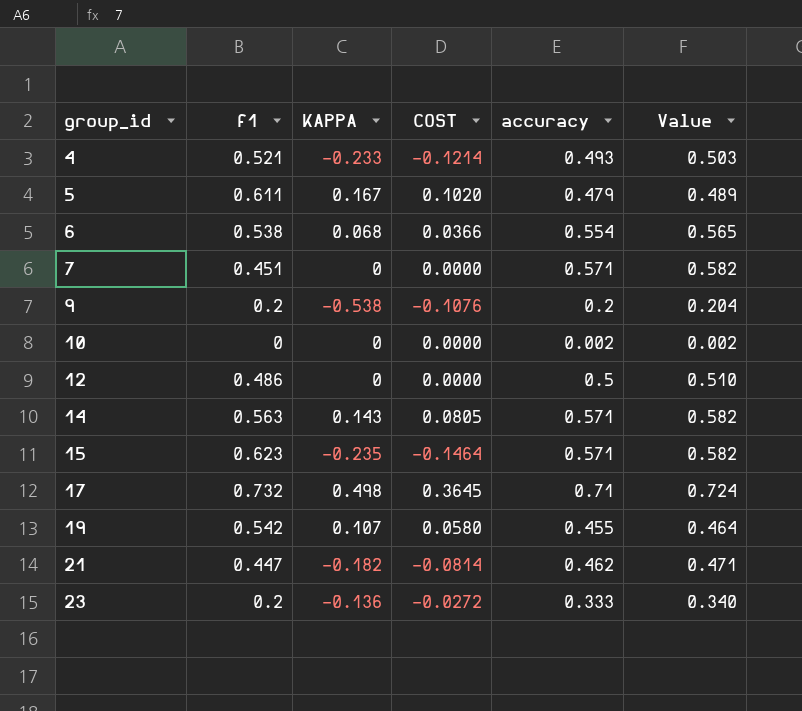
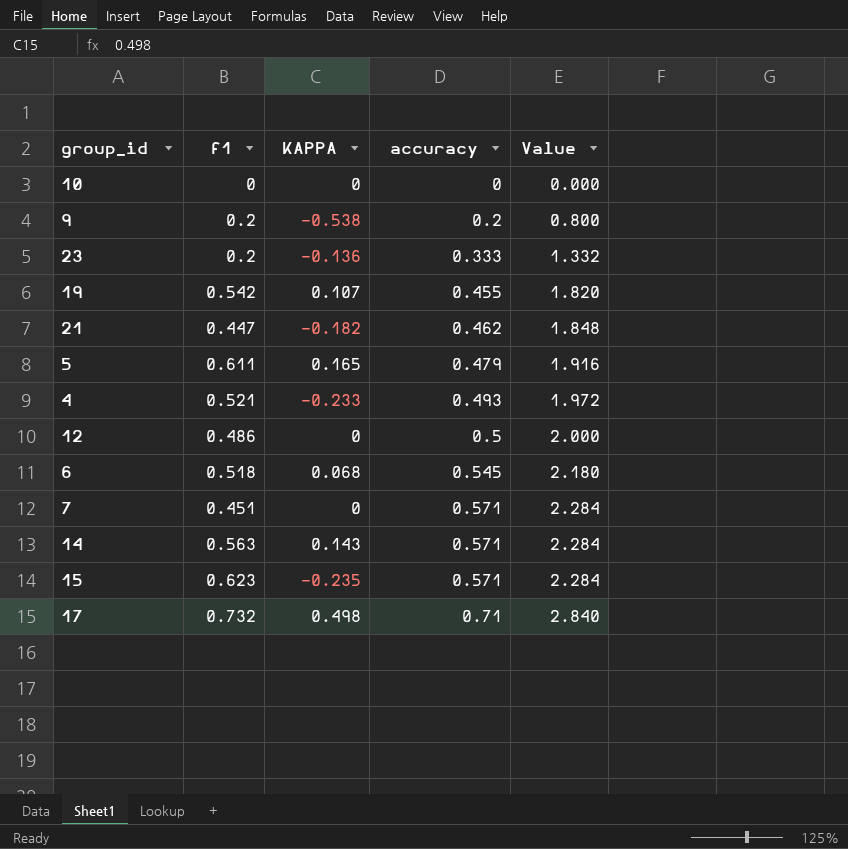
row order: group_id ascending -> accuracy ascending
column COST | formula: [f1] * [KAPPA] -> none
column Value | formula: [accuracy] * 1.02 -> [accuracy] * 4
10 | accuracy: 0.002 -> 0
5 | KAPPA: 0.167 -> 0.165
6 | f1: 0.538 -> 0.518
6 | accuracy: 0.554 -> 0.545

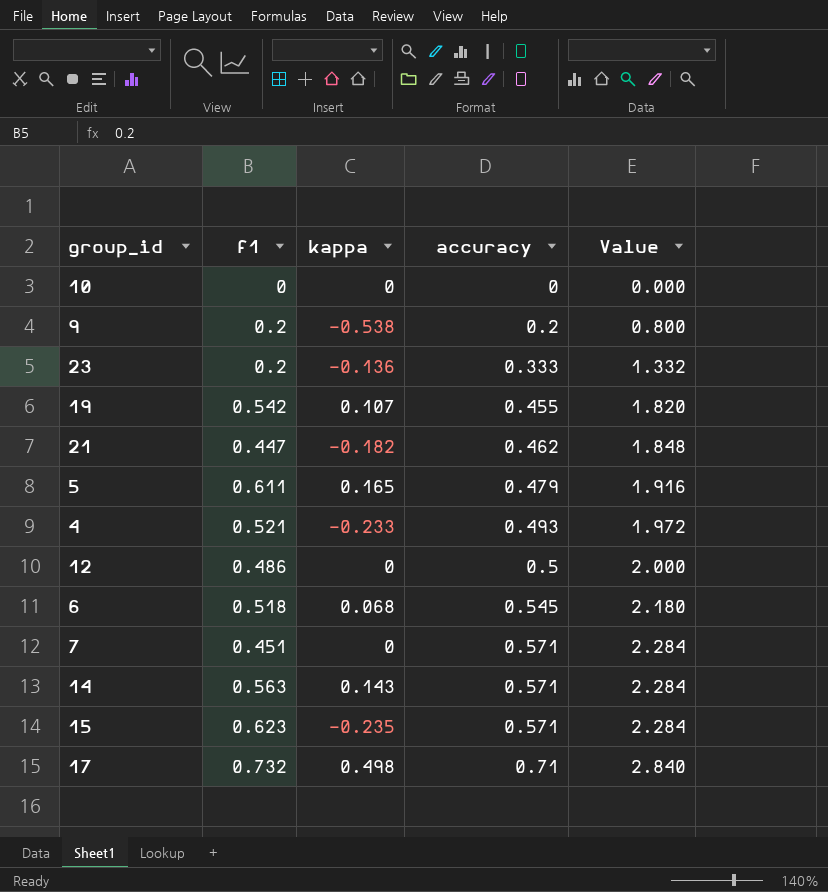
column name: KAPPA -> kappa

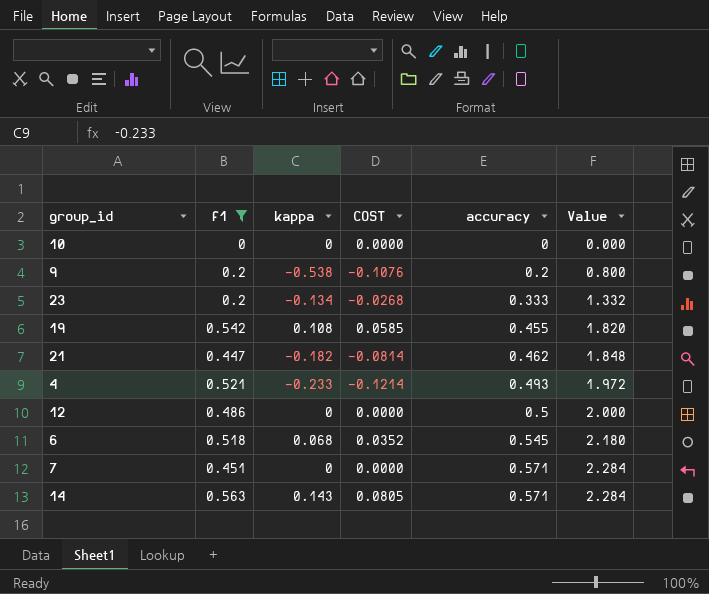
filter: none -> f1 <= 0.563
column COST | formula: none -> [f1] * [kappa]
23 | kappa: -0.136 -> -0.134
19 | kappa: 0.107 -> 0.108

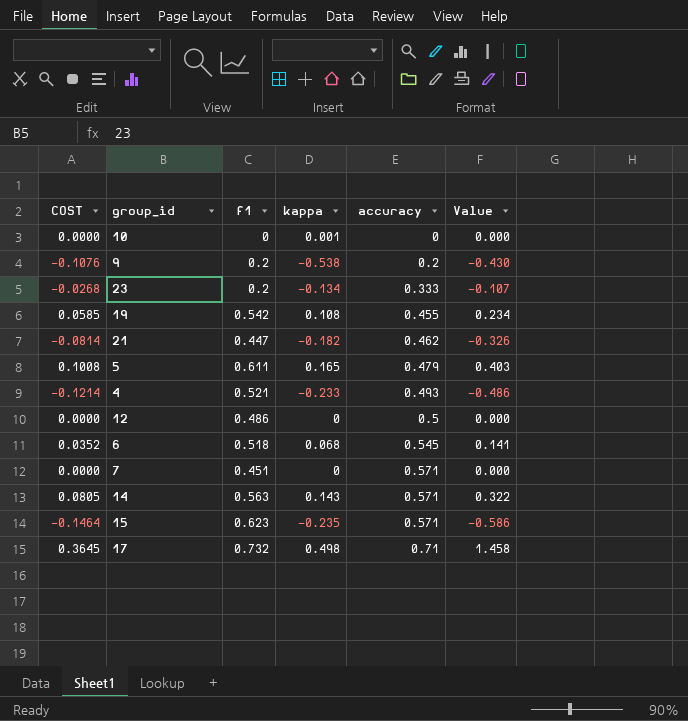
filter: f1 <= 0.563 -> none
column COST | position: 4 -> 1
column Value | formula: [accuracy] * 4 -> [COST] * 4
10 | kappa: 0 -> 0.001

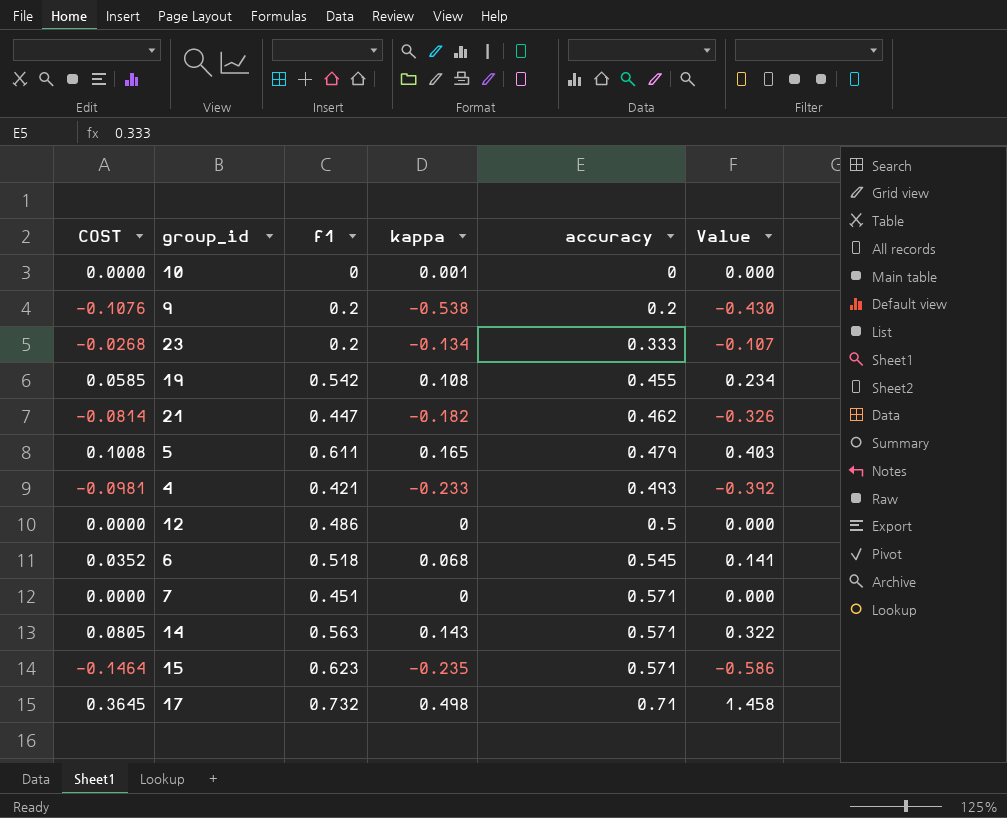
4 | COST: -0.1214 -> -0.0981
4 | f1: 0.521 -> 0.421
4 | Value: -0.486 -> -0.392

